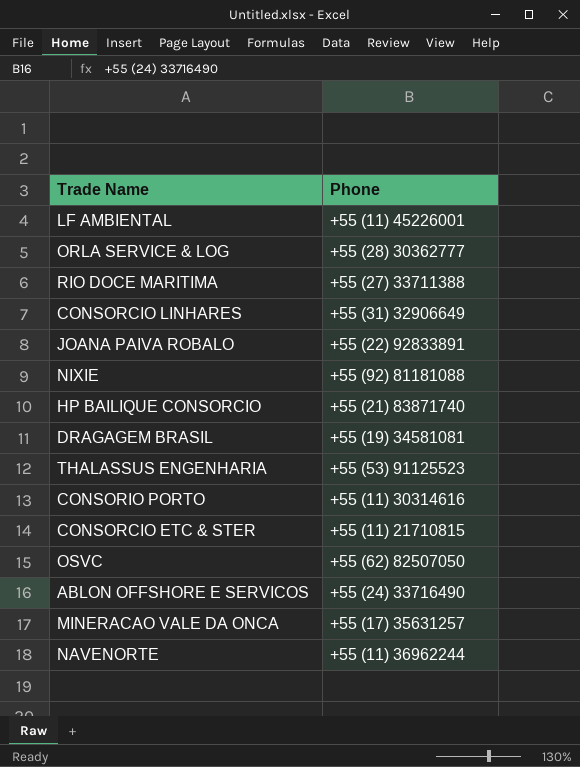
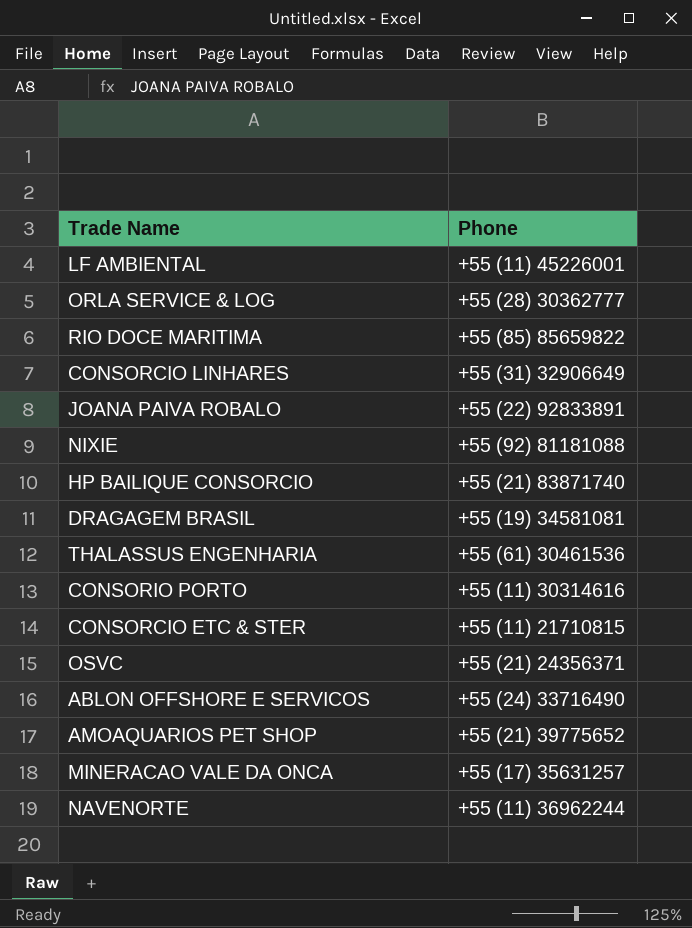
RIO DOCE MARITIMA | Phone: +55 (27) 33711388 -> +55 (85) 85659822
THALASSUS ENGENHARIA | Phone: +55 (53) 91125523 -> +55 (61) 30461536
OSVC | Phone: +55 (62) 82507050 -> +55 (21) 24356371
row AMOAQUARIOS PET SHOP: none -> +55 (21) 39775652

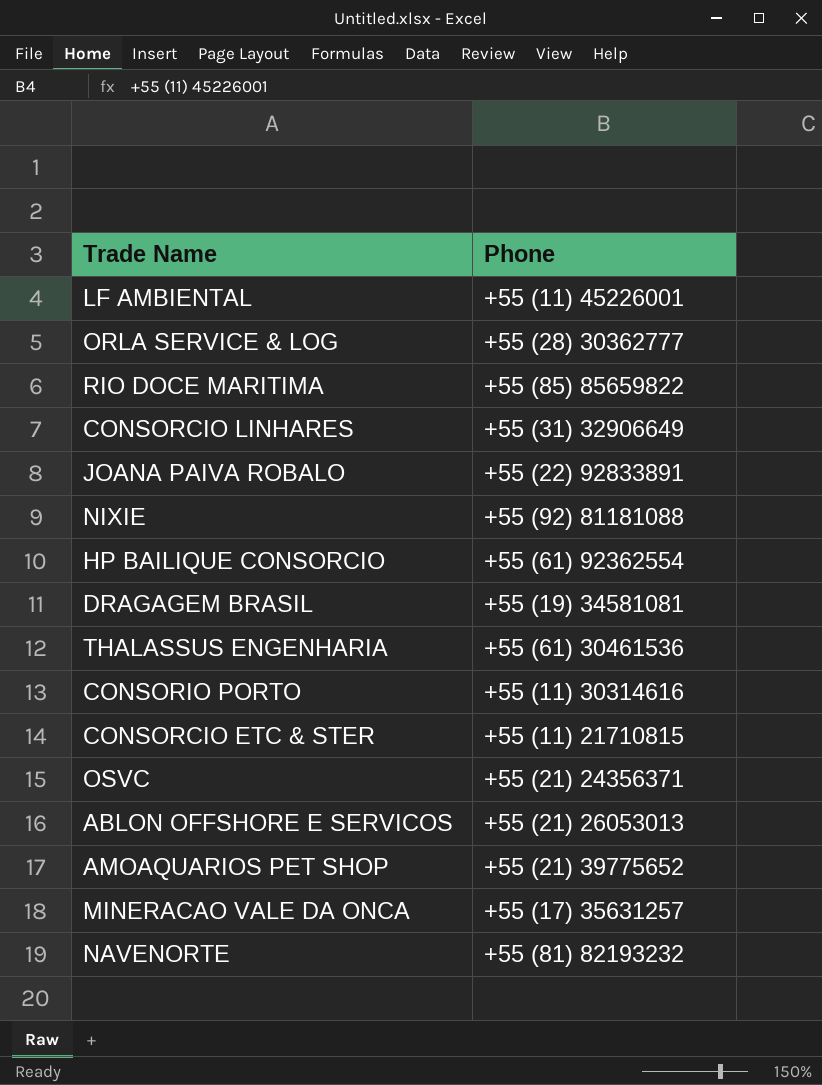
HP BAILIQUE CONSORCIO | Phone: +55 (21) 83871740 -> +55 (61) 92362554
ABLON OFFSHORE E SERVICOS | Phone: +55 (24) 33716490 -> +55 (21) 26053013
NAVENORTE | Phone: +55 (11) 36962244 -> +55 (81) 82193232

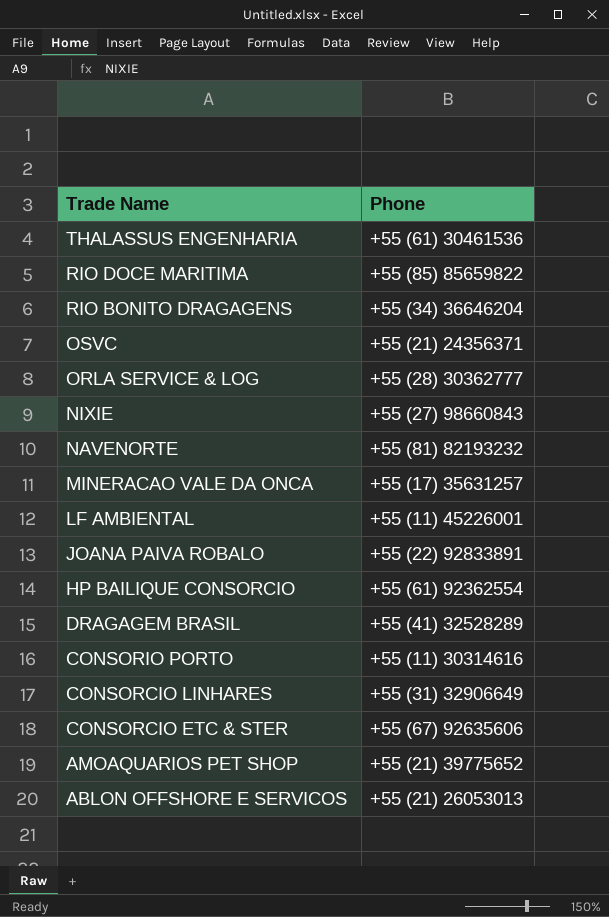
row order: none -> Trade Name descending
row RIO BONITO DRAGAGENS: none -> +55 (34) 36646204
NIXIE | Phone: +55 (92) 81181088 -> +55 (27) 98660843
DRAGAGEM BRASIL | Phone: +55 (19) 34581081 -> +55 (41) 32528289
CONSORCIO ETC & STER | Phone: +55 (11) 21710815 -> +55 (67) 92635606

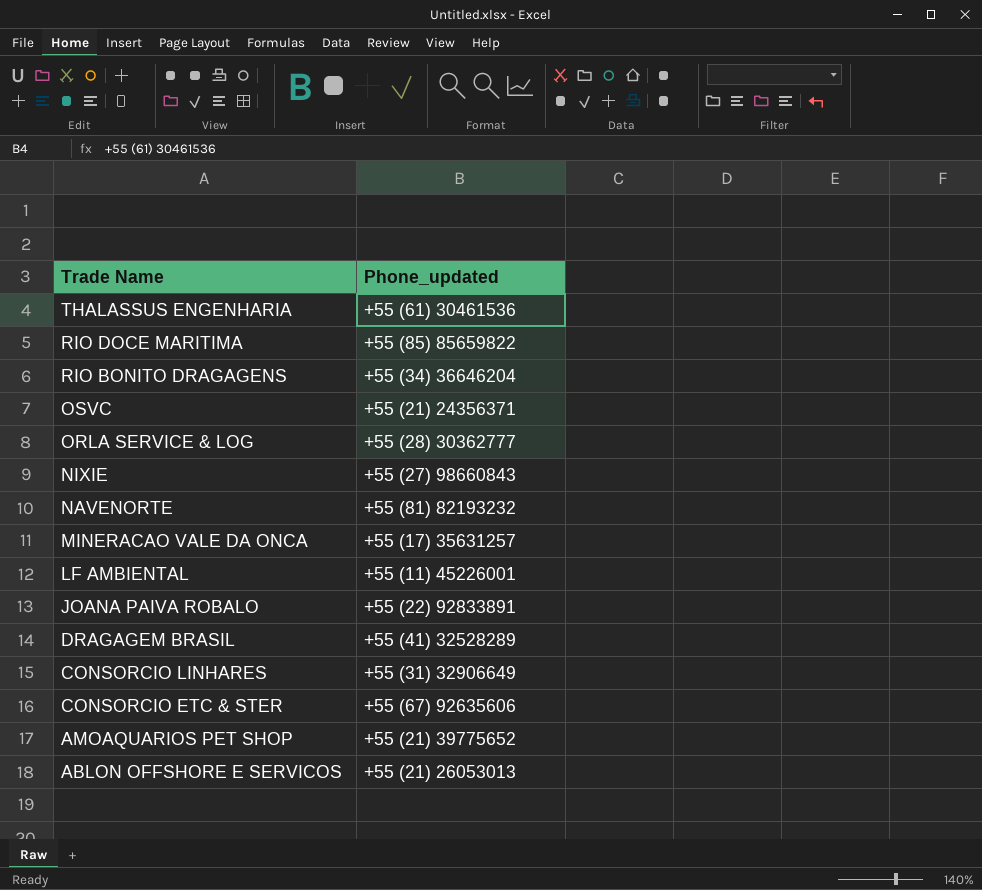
column name: Phone -> Phone_updated
row HP BAILIQUE CONSORCIO: +55 (61) 92362554 -> none
row CONSORIO PORTO: +55 (11) 30314616 -> none

